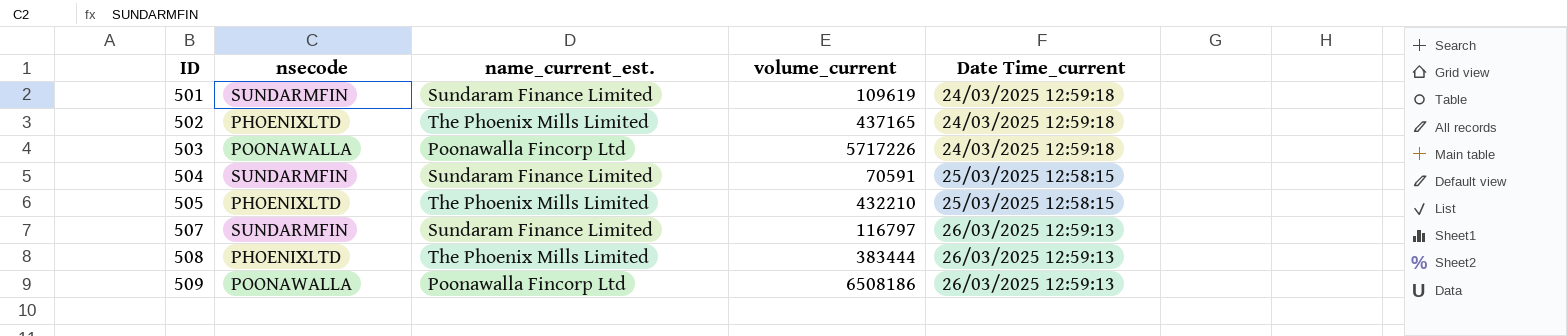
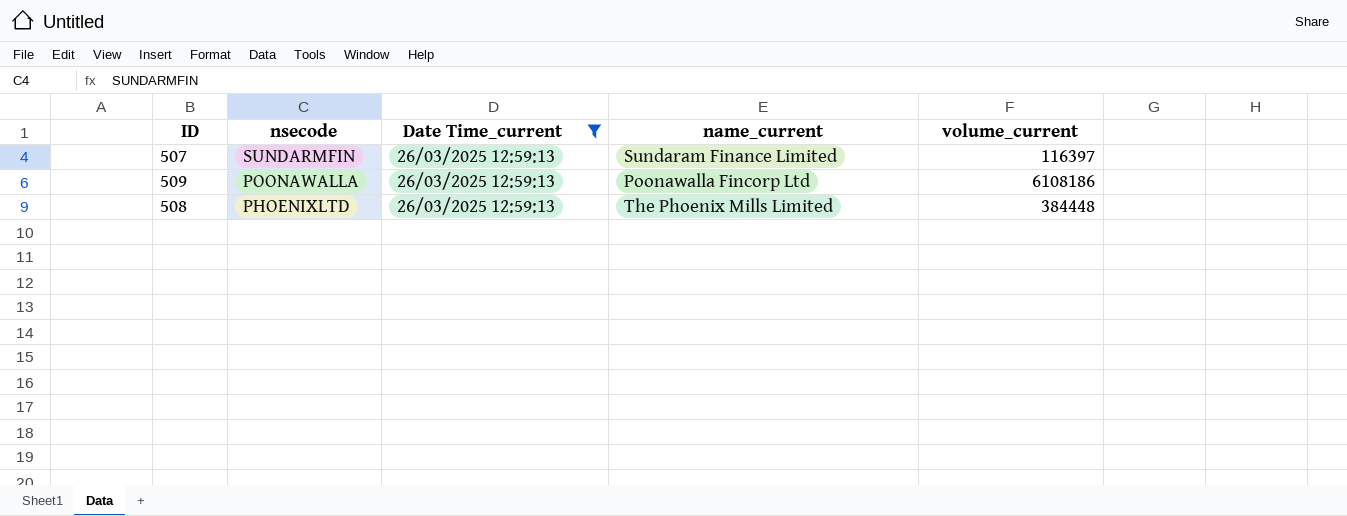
filter: none -> Date Time_current = 26/03/2025 12:59:13
row order: ID ascending -> nsecode descending
column Date Time_current | position: 5 -> 3
column name: name_current_est. -> name_current
507 | volume_current: 116797 -> 116397
509 | volume_current: 6508186 -> 6108186
508 | volume_current: 383444 -> 384448

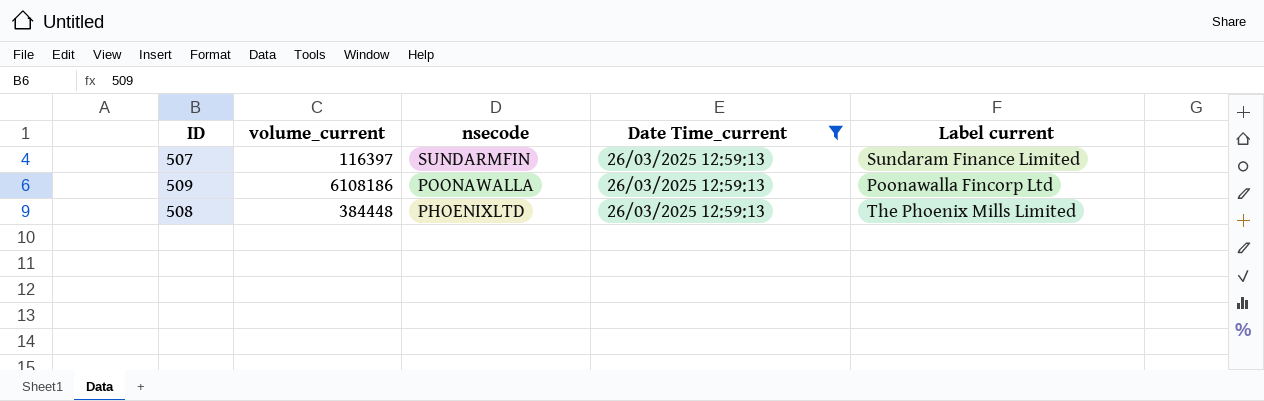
column volume_current | position: 5 -> 2
column name: name_current -> Label current

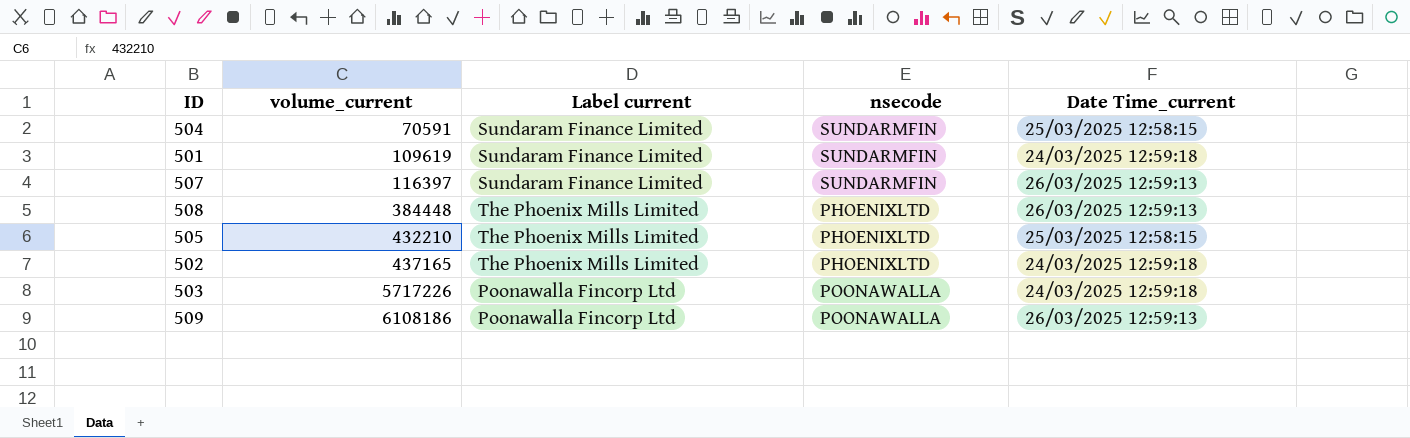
filter: Date Time_current = 26/03/2025 12:59:13 -> none
row order: nsecode descending -> volume_current ascending
column Label current | position: 5 -> 3

